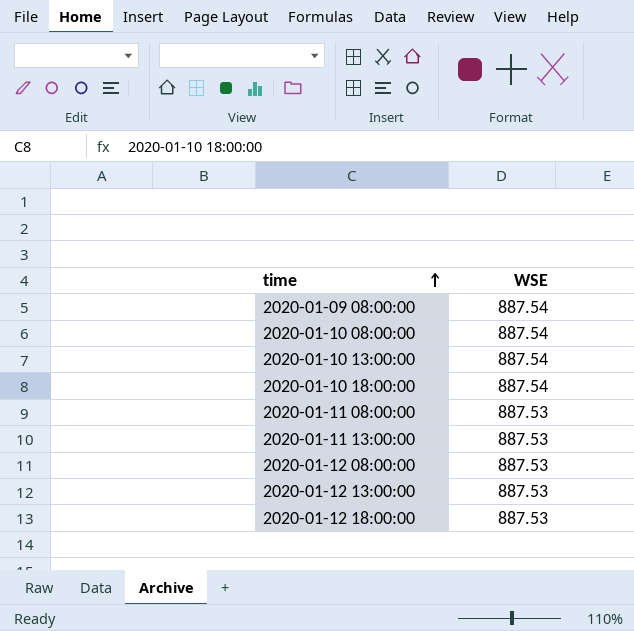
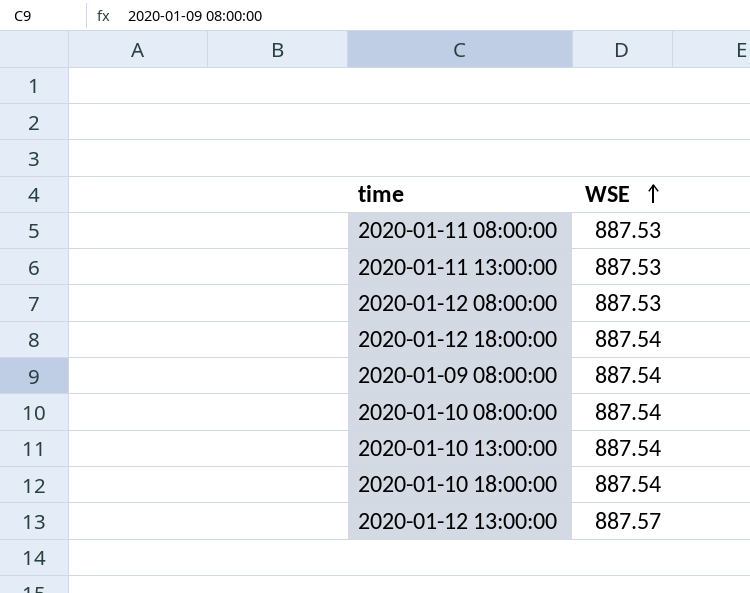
row order: time ascending -> WSE ascending
2020-01-12 18:00:00 | WSE: 887.53 -> 887.54
2020-01-12 13:00:00 | WSE: 887.53 -> 887.57

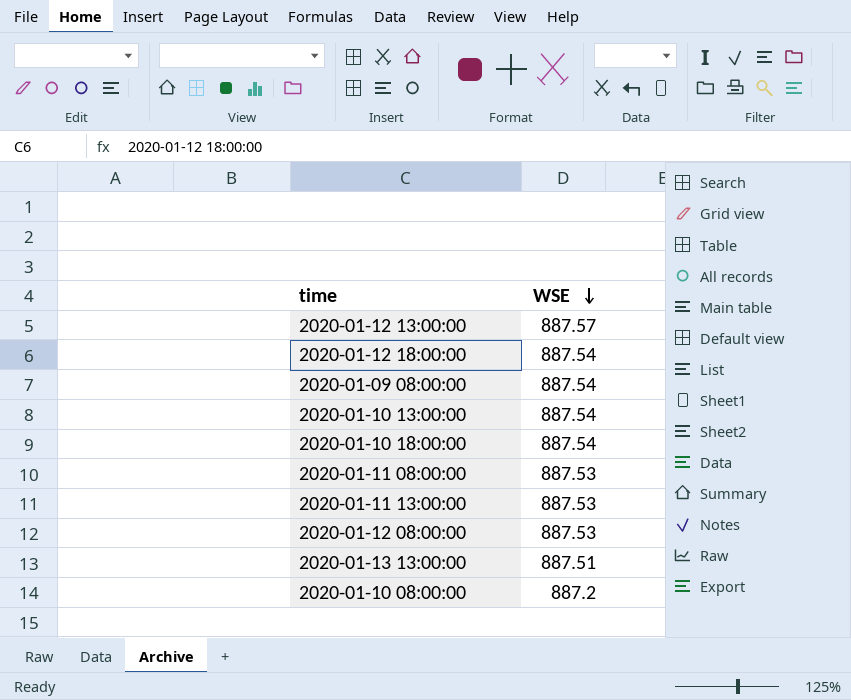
row order: WSE ascending -> WSE descending
row 2020-01-13 13:00:00: none -> 887.51
2020-01-10 08:00:00 | WSE: 887.54 -> 887.2

